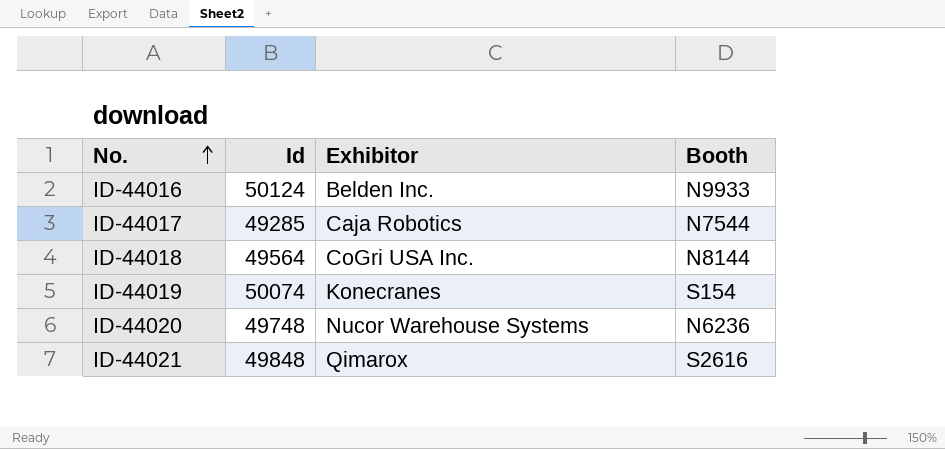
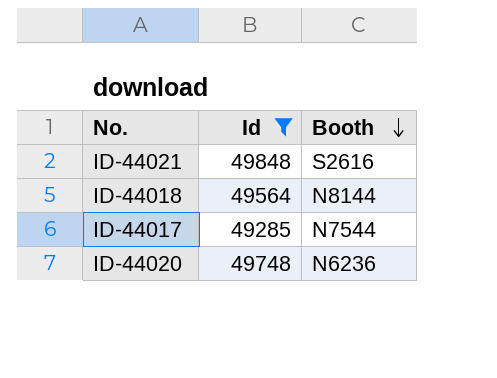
filter: none -> Id <= 49848
row order: No. ascending -> Booth descending
column Exhibitor | position: 3 -> none

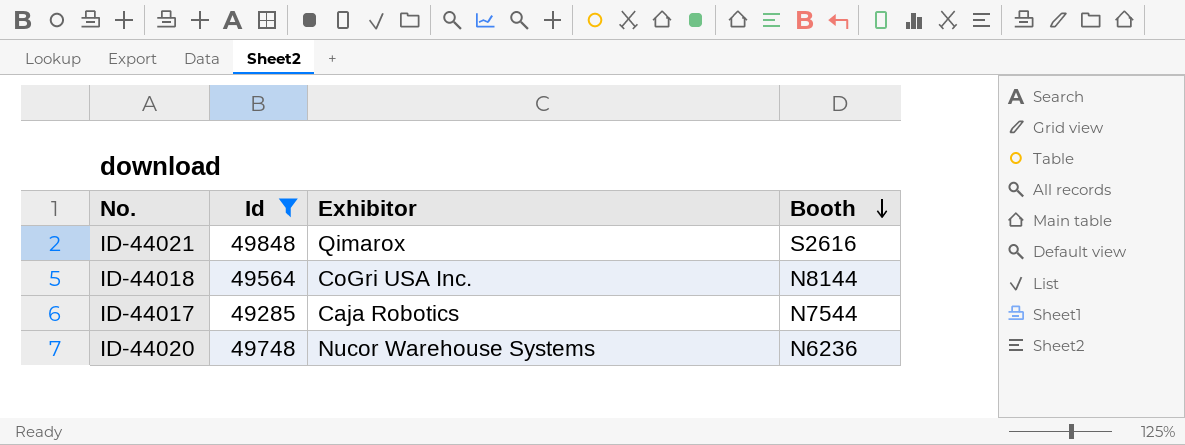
column Exhibitor | position: none -> 3

